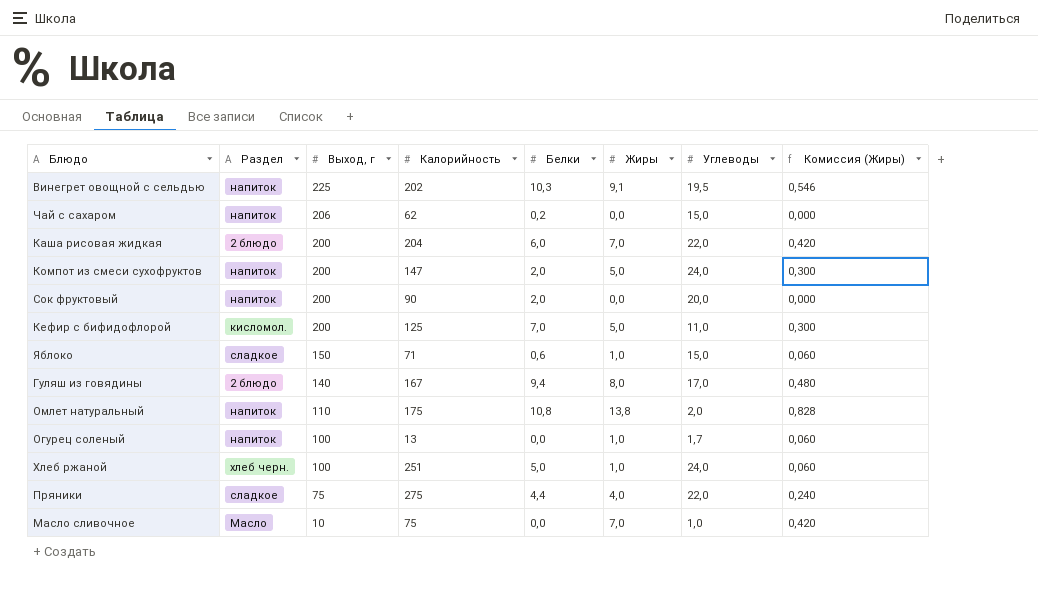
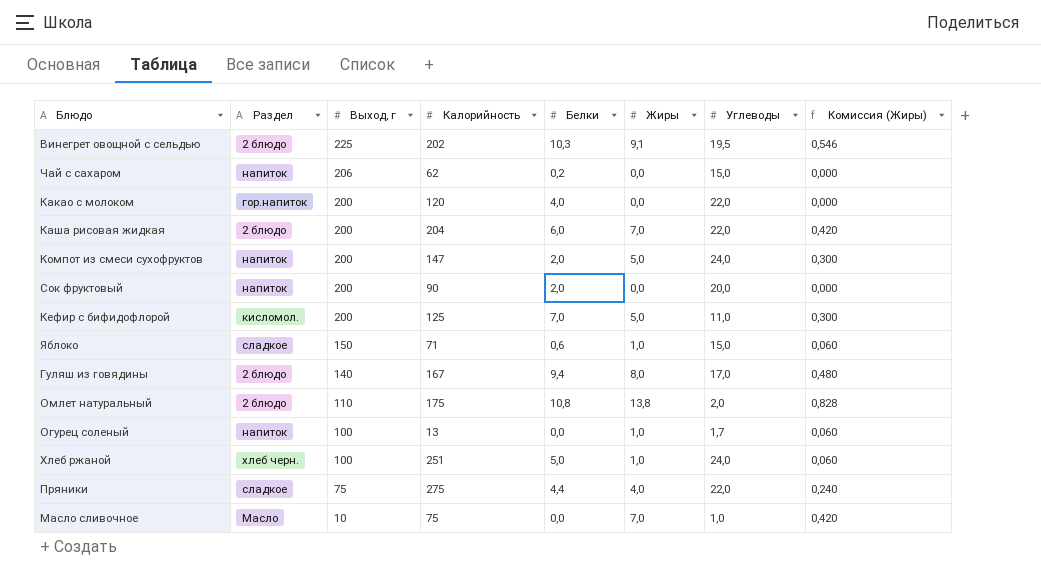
Винегрет овощной с сельдью | Раздел: напиток -> 2 блюдо
row Какао с молоком: none -> гор.напиток | 200 | 120 | 4,0 | 0,0 | 22,0 | 0,000
Омлет натуральный | Раздел: напиток -> 2 блюдо

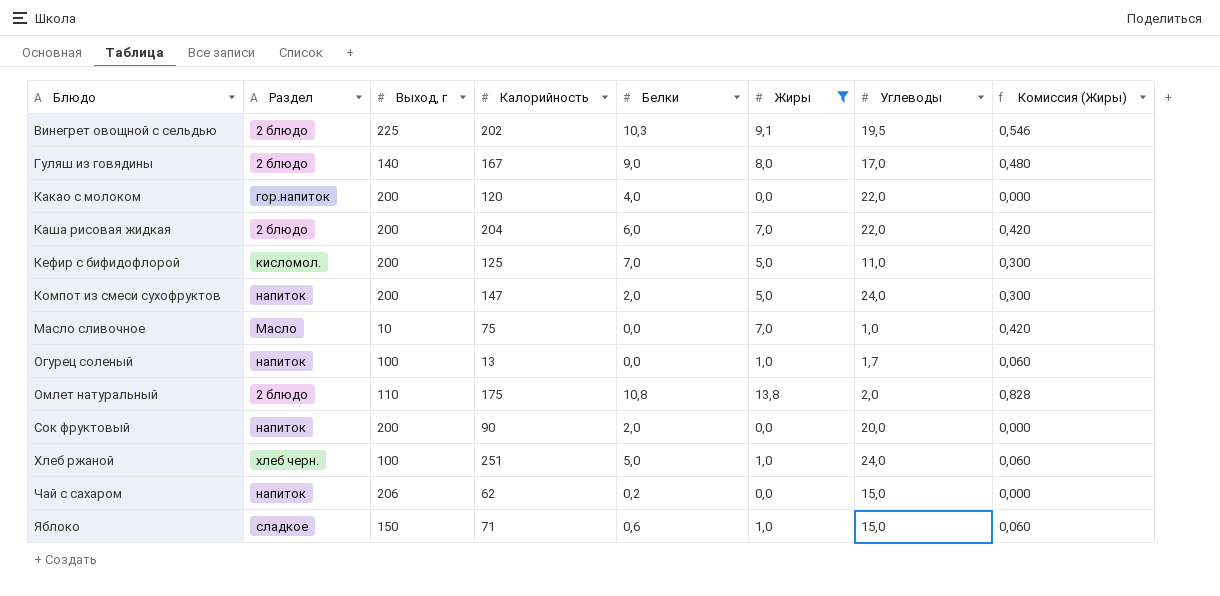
filter: none -> Жиры != 4,0
row order: Выход, г descending -> Блюдо ascending
Гуляш из говядины | Белки: 9,4 -> 9,0

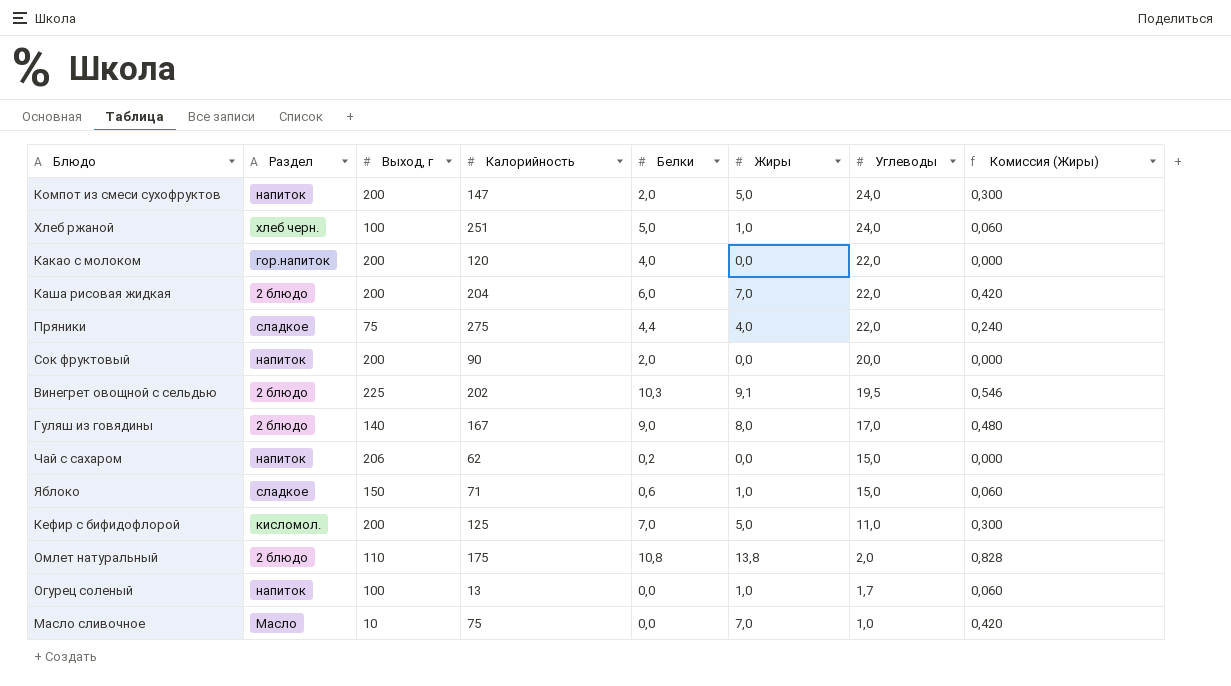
filter: Жиры != 4,0 -> none
row order: Блюдо ascending -> Углеводы descending

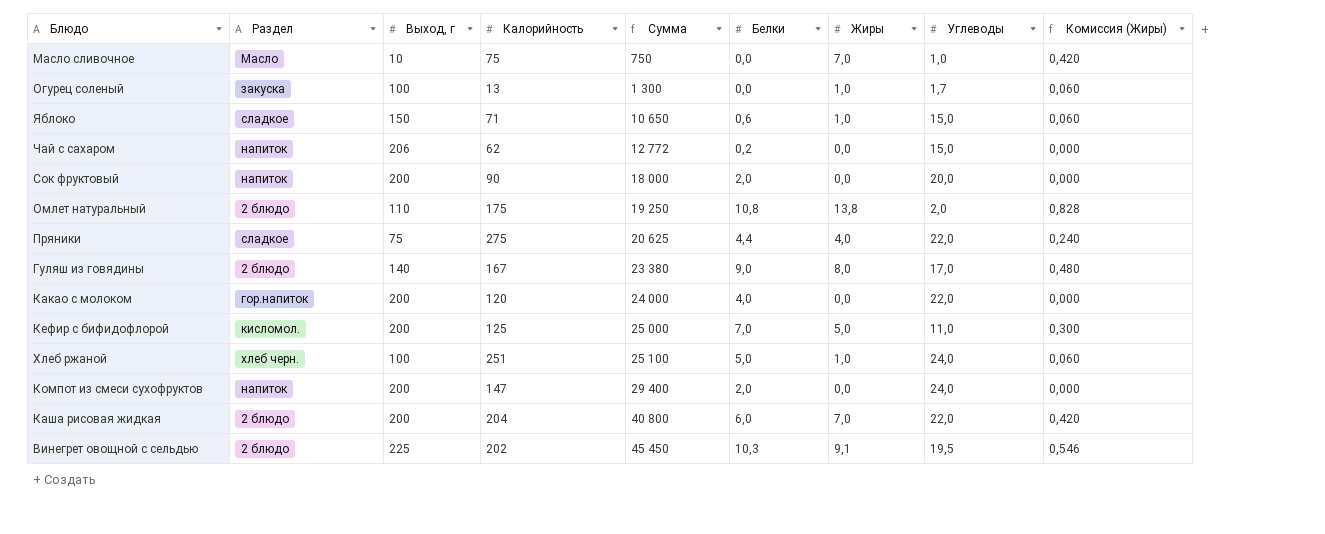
row order: Углеводы descending -> Сумма ascending
column Сумма | formula: none -> [Выход, г] * [Калорийность]
Огурец соленый | Раздел: напиток -> закуска
Компот из смеси сухофруктов | Жиры: 5,0 -> 0,0
Компот из смеси сухофруктов | Комиссия (Жиры): 0,300 -> 0,000

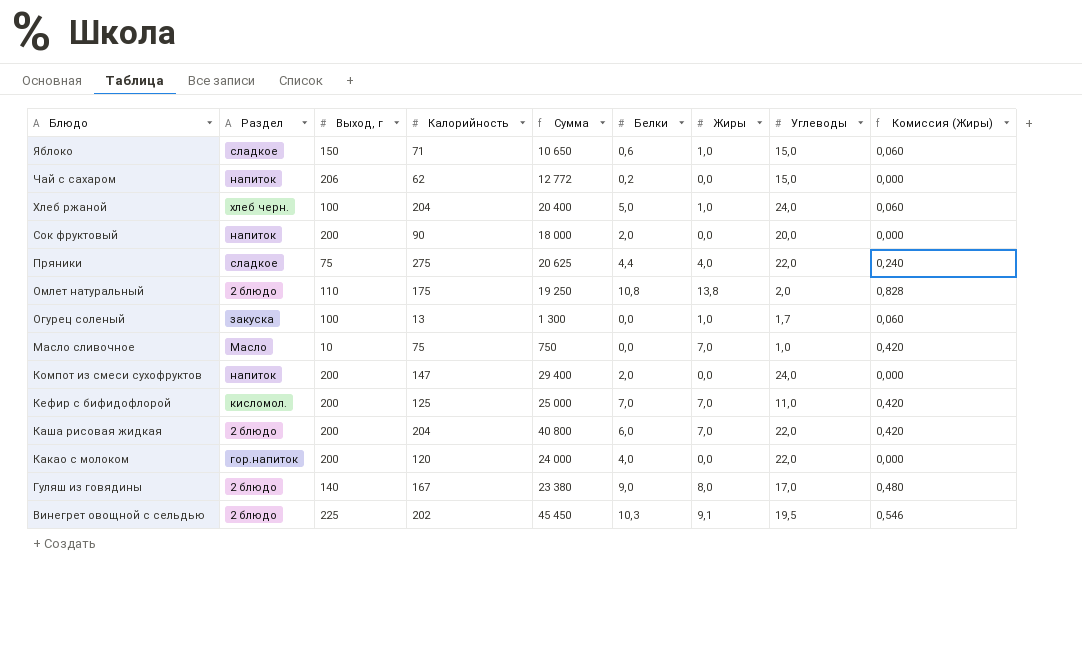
row order: Сумма ascending -> Блюдо descending
Хлеб ржаной | Калорийность: 251 -> 204
Хлеб ржаной | Сумма: 25 100 -> 20 400
Кефир с бифидофлорой | Жиры: 5,0 -> 7,0
Кефир с бифидофлорой | Комиссия (Жиры): 0,300 -> 0,420

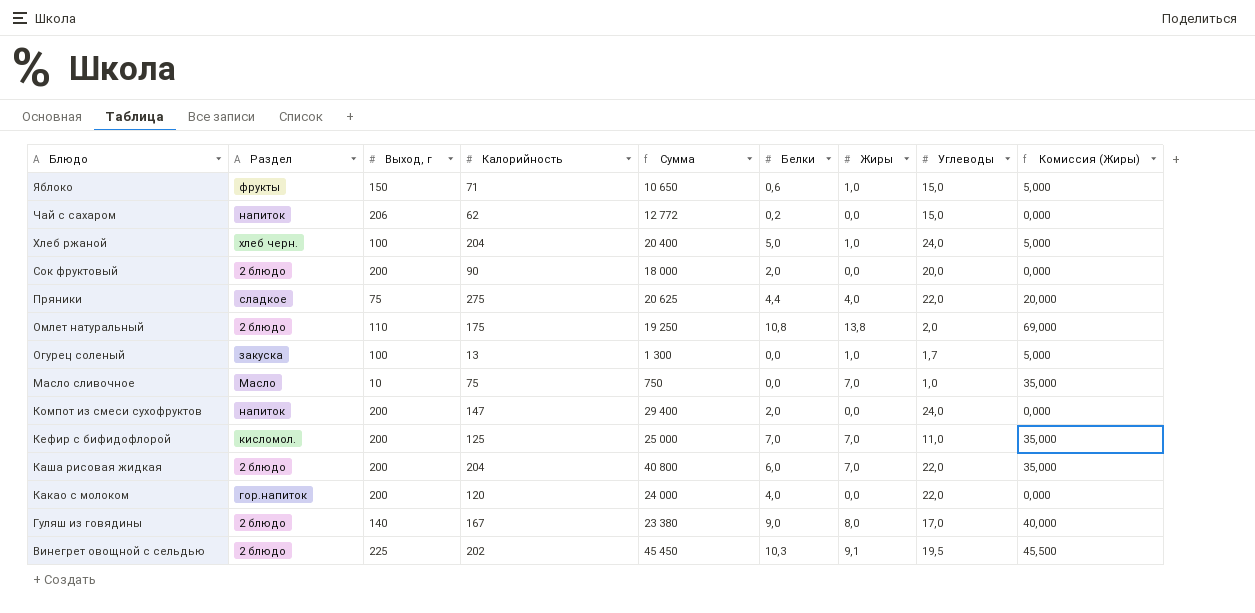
column Комиссия (Жиры) | formula: [Жиры] * 0,06 -> [Жиры] * 5
Яблоко | Раздел: сладкое -> фрукты
Сок фруктовый | Раздел: напиток -> 2 блюдо

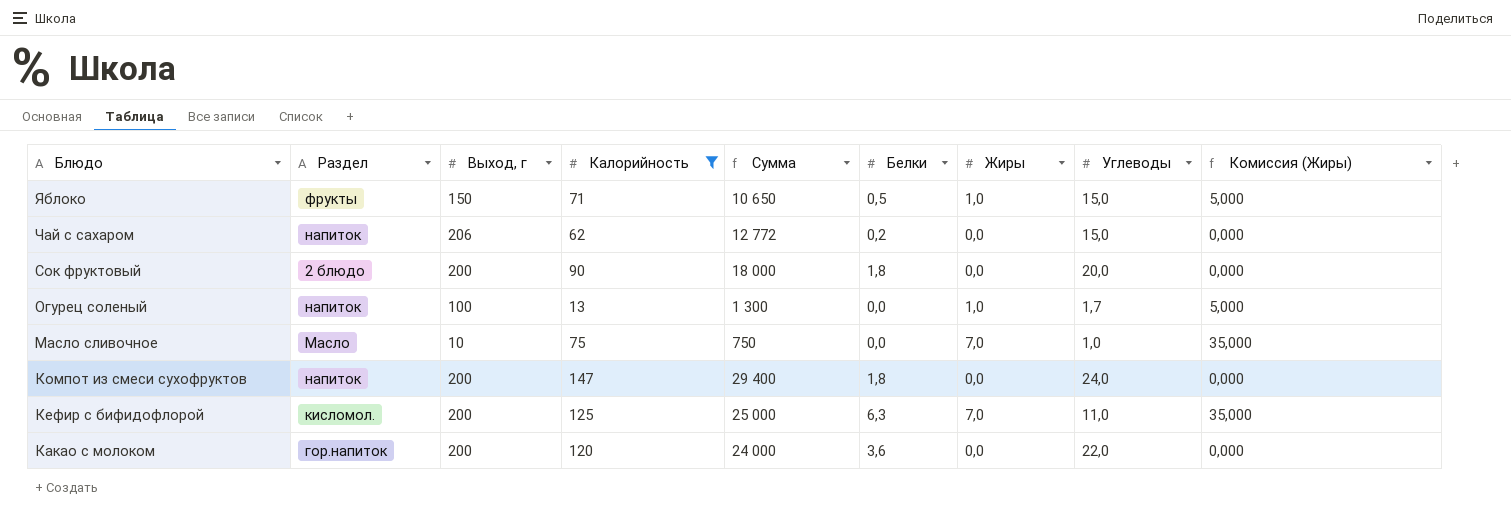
filter: none -> Калорийность <= 147
Яблоко | Белки: 0,6 -> 0,5
Сок фруктовый | Белки: 2,0 -> 1,8
Огурец соленый | Раздел: закуска -> напиток
Компот из смеси сухофруктов | Белки: 2,0 -> 1,8
Кефир с бифидофлорой | Белки: 7,0 -> 6,3
Какао с молоком | Белки: 4,0 -> 3,6

